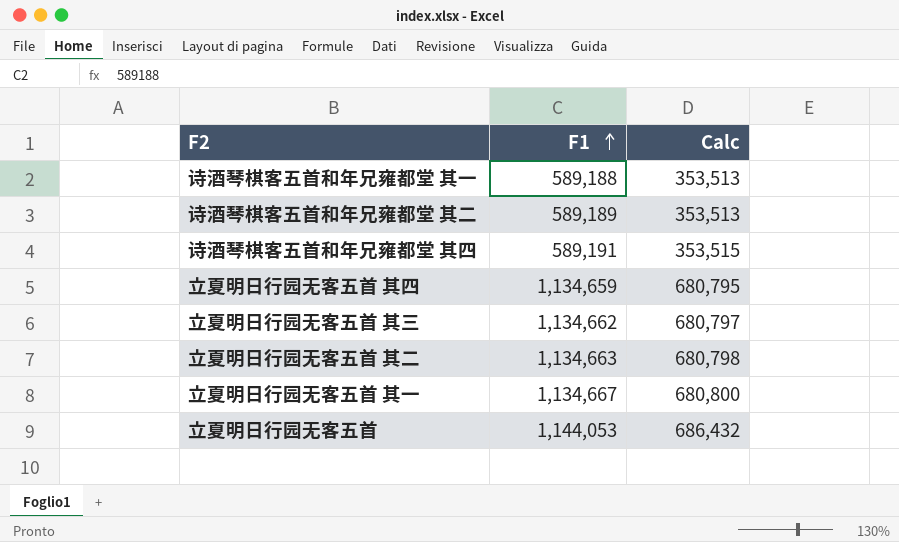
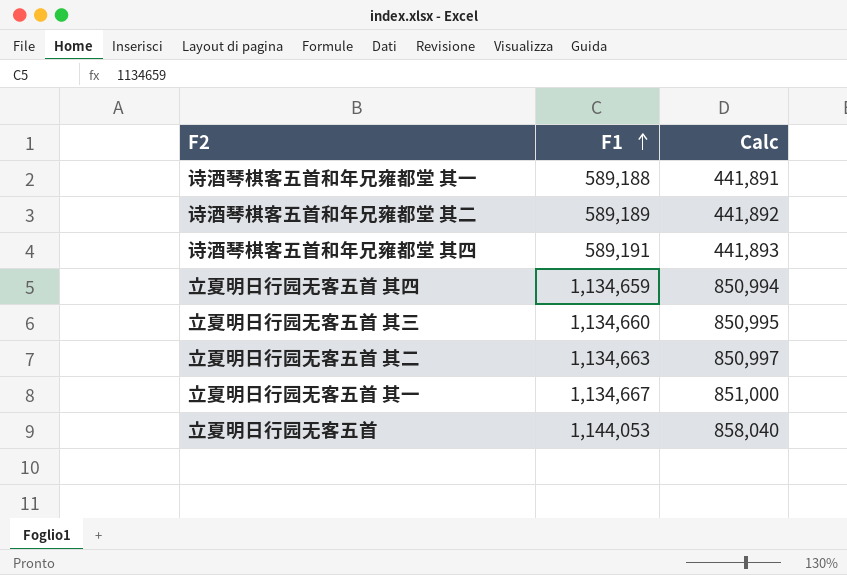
column Calc | formula: [F1] * 0.6 -> [F1] * 0.75
立夏明日行园无客五首 其三 | F1: 1,134,662 -> 1,134,660

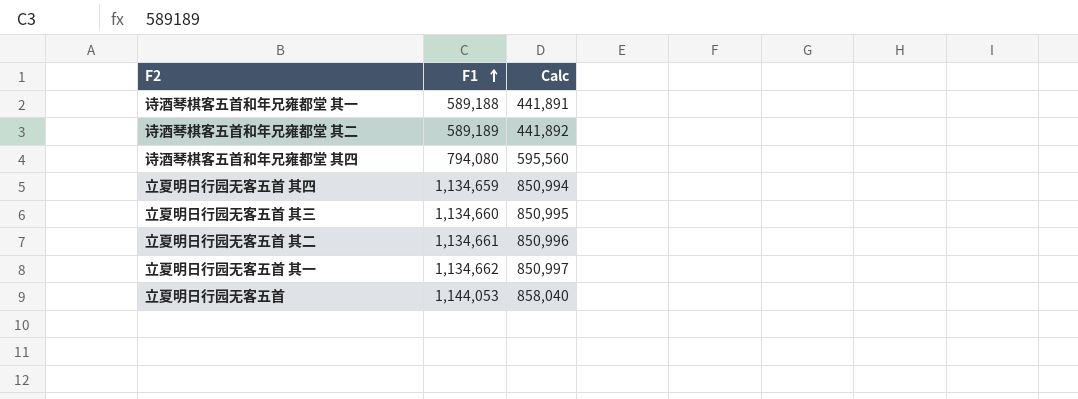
诗酒琴棋客五首和年兄雍都堂 其四 | F1: 589,191 -> 794,080
诗酒琴棋客五首和年兄雍都堂 其四 | Calc: 441,893 -> 595,560
立夏明日行园无客五首 其二 | F1: 1,134,663 -> 1,134,661
立夏明日行园无客五首 其二 | Calc: 850,997 -> 850,996
立夏明日行园无客五首 其一 | F1: 1,134,667 -> 1,134,662
立夏明日行园无客五首 其一 | Calc: 851,000 -> 850,997

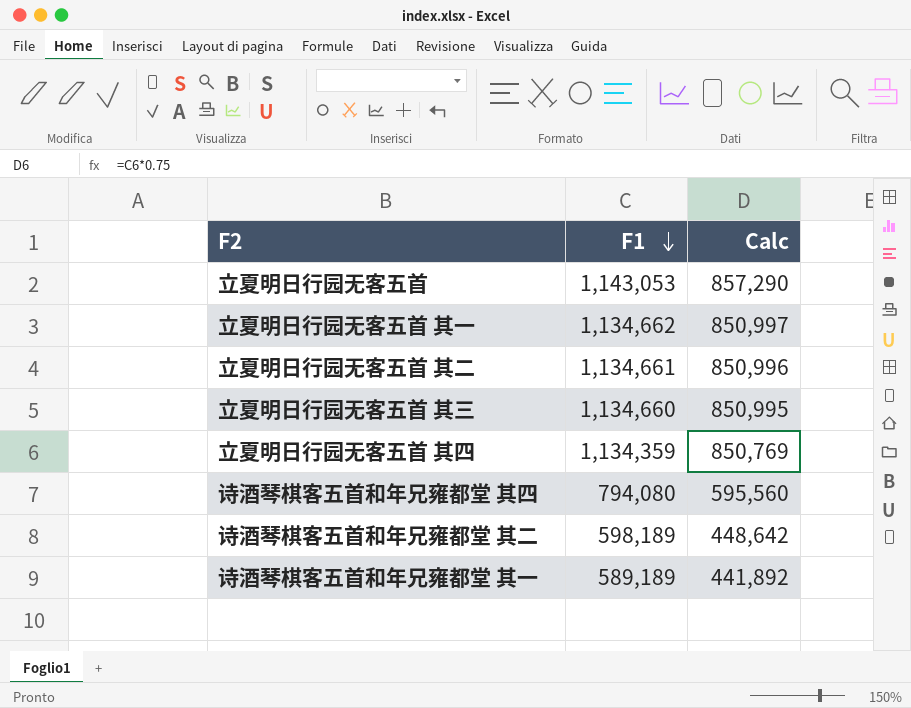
row order: F1 ascending -> F1 descending
立夏明日行园无客五首 | F1: 1,144,053 -> 1,143,053
立夏明日行园无客五首 | Calc: 858,040 -> 857,290
立夏明日行园无客五首 其四 | F1: 1,134,659 -> 1,134,359
立夏明日行园无客五首 其四 | Calc: 850,994 -> 850,769
诗酒琴棋客五首和年兄雍都堂 其二 | F1: 589,189 -> 598,189
诗酒琴棋客五首和年兄雍都堂 其二 | Calc: 441,892 -> 448,642
诗酒琴棋客五首和年兄雍都堂 其一 | F1: 589,188 -> 589,189
诗酒琴棋客五首和年兄雍都堂 其一 | Calc: 441,891 -> 441,892

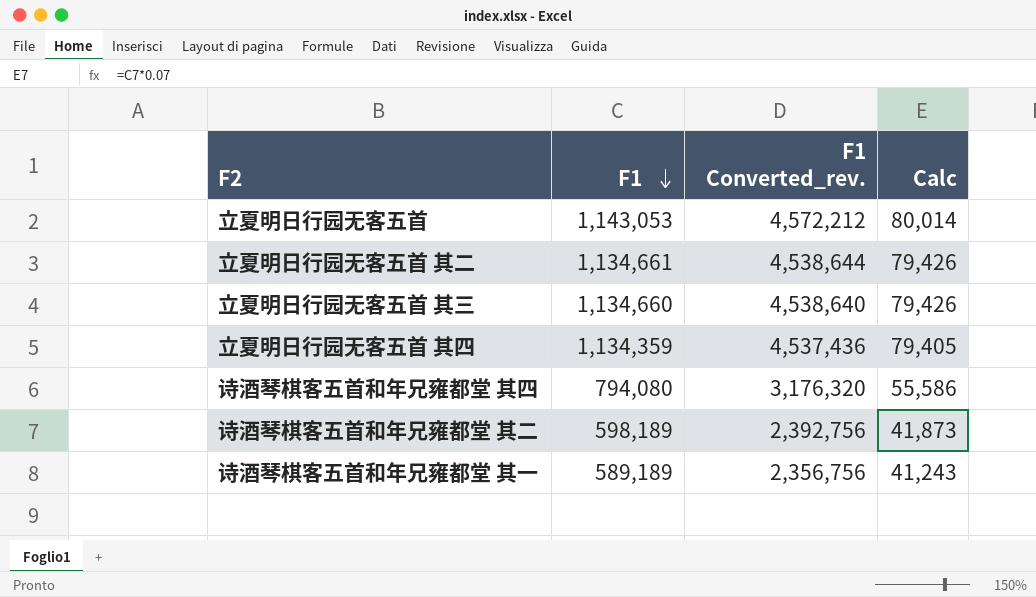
column F1 Converted_rev. | formula: none -> [F1] * 4
column Calc | formula: [F1] * 0.75 -> [F1] * 0.07
row 立夏明日行园无客五首 其一: 1,134,662 | 850,997 -> none

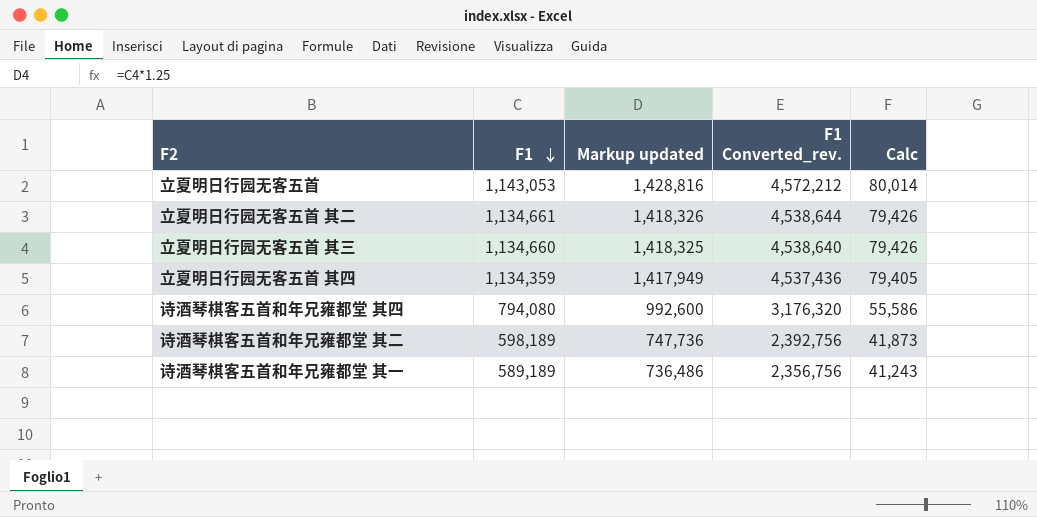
column Markup updated | formula: none -> [F1] * 1.25

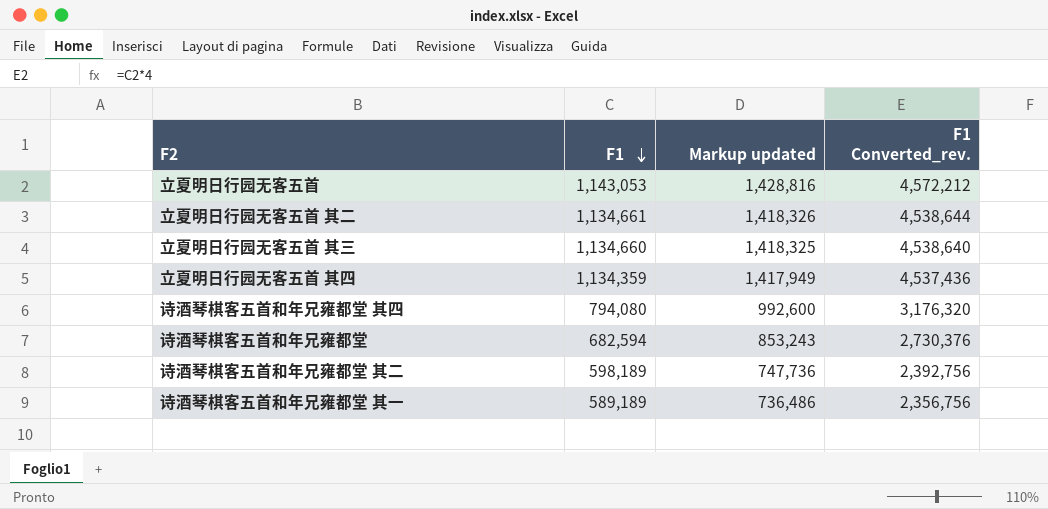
column Calc | formula: [F1] * 0.07 -> none
row 诗酒琴棋客五首和年兄雍都堂: none -> 682,594 | 853,243 | 2,730,376

